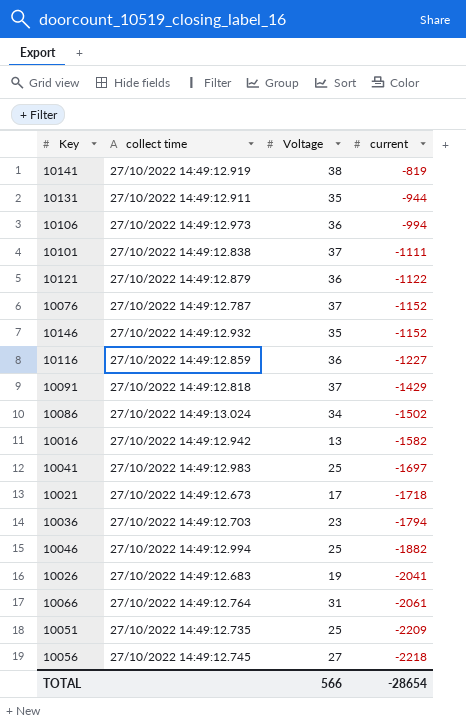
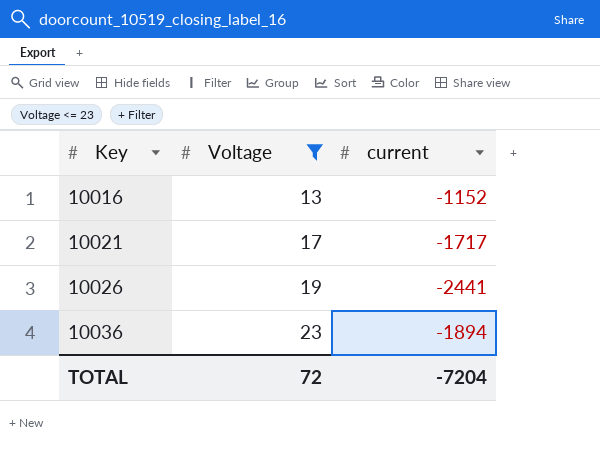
filter: none -> Voltage <= 23
row order: current descending -> Key ascending
column collect time | position: 2 -> none
10016 | current: -1582 -> -1152
10021 | current: -1718 -> -1717
10026 | current: -2041 -> -2441
10036 | current: -1794 -> -1894
TOTAL | Voltage: 566 -> 72
TOTAL | current: -28654 -> -7204

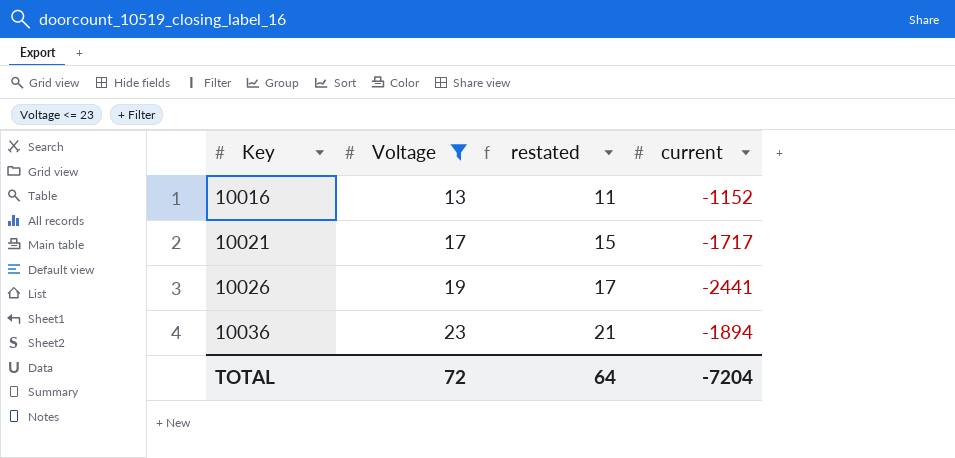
column restated | formula: none -> [Voltage] - 2

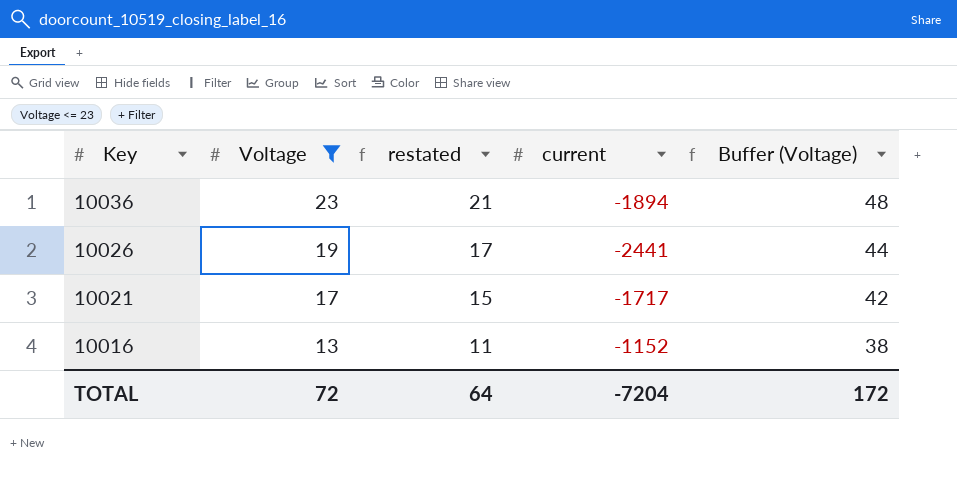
row order: Key ascending -> Key descending
column Buffer (Voltage) | formula: none -> [Voltage] + 25

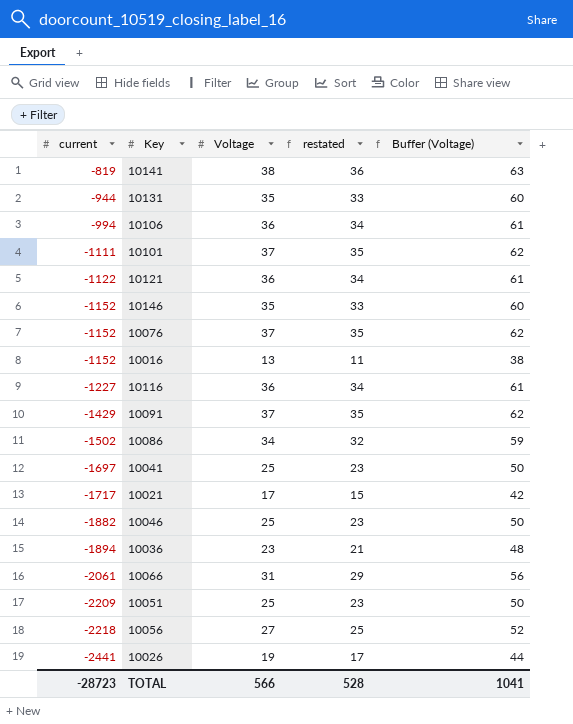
filter: Voltage <= 23 -> none
row order: Key descending -> current descending
column current | position: 4 -> 1
TOTAL | current: -7204 -> -28723
TOTAL | Voltage: 72 -> 566
TOTAL | restated: 64 -> 528
TOTAL | Buffer (Voltage): 172 -> 1041

